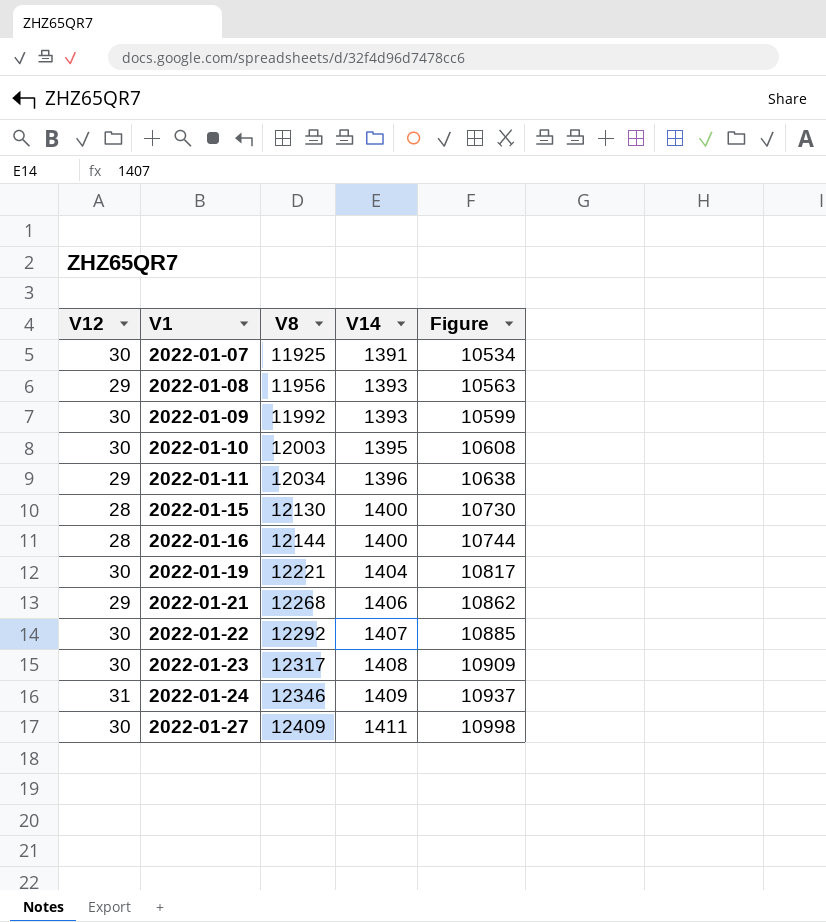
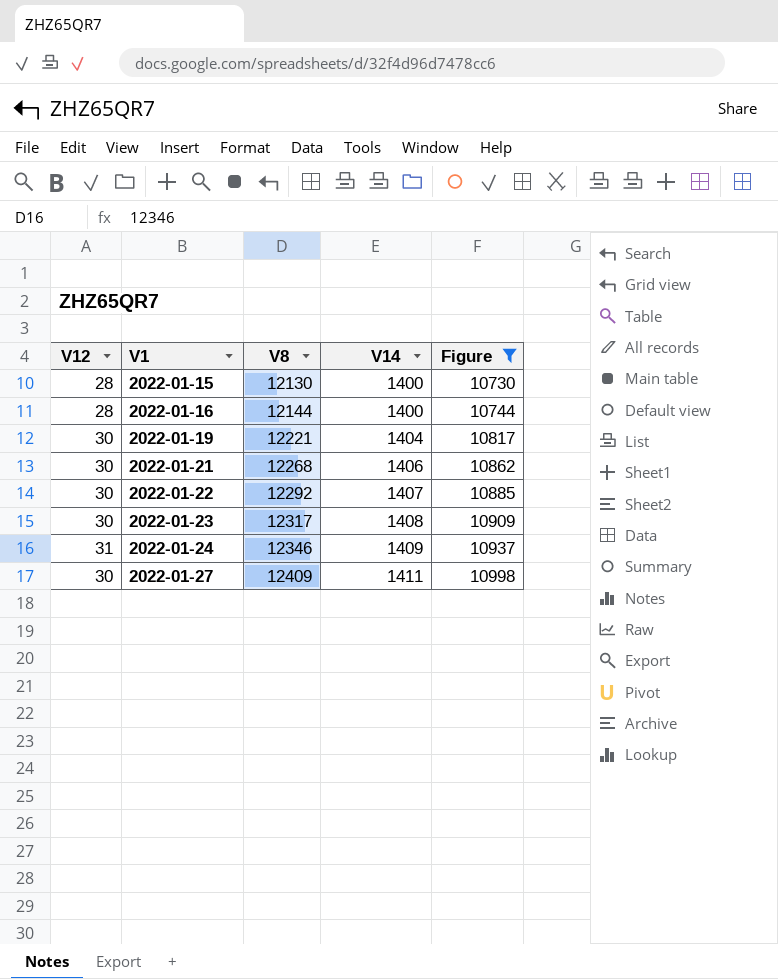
filter: none -> Figure >= 10730
2022-01-21 | V12: 29 -> 30

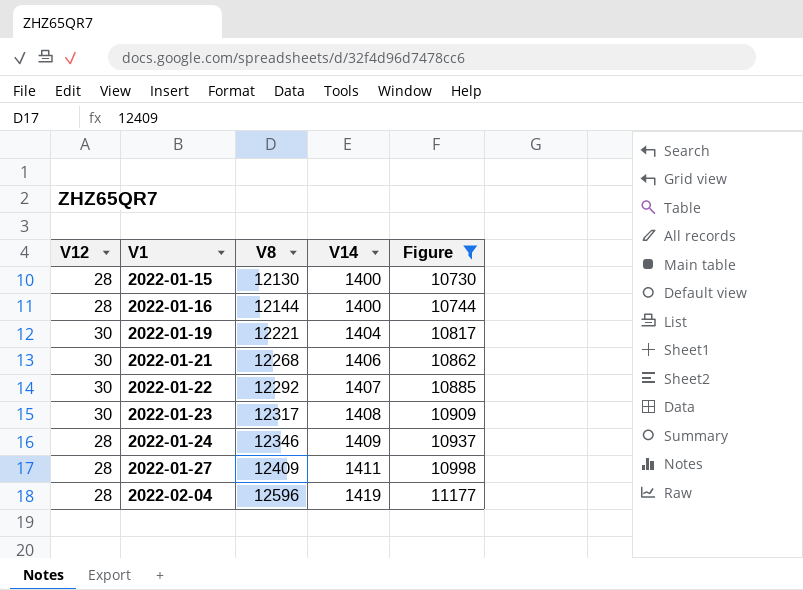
2022-01-24 | V12: 31 -> 28
2022-01-27 | V12: 30 -> 28
row 2022-02-04: none -> 28 | 12596 | 1419 | 11177

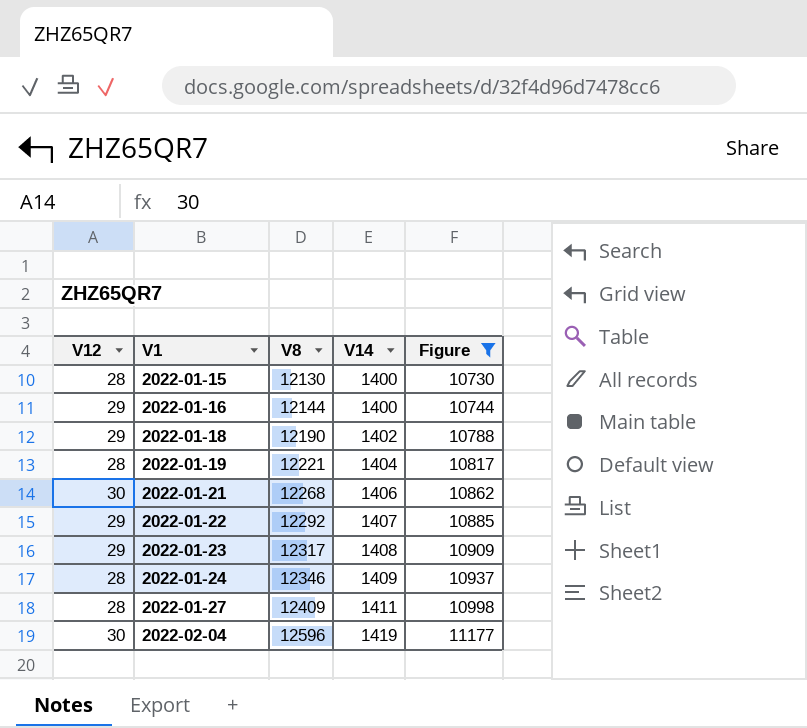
2022-01-16 | V12: 28 -> 29
row 2022-01-18: none -> 29 | 12190 | 1402 | 10788
2022-01-19 | V12: 30 -> 28
2022-01-22 | V12: 30 -> 29
2022-01-23 | V12: 30 -> 29
2022-02-04 | V12: 28 -> 30

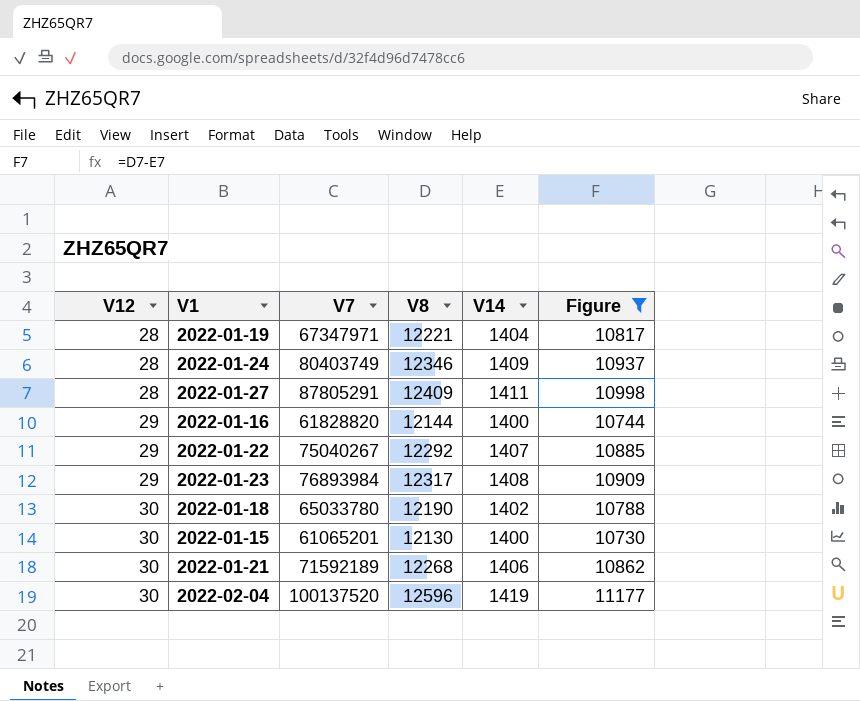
row order: V1 ascending -> V12 ascending
column V7 | position: none -> 3
2022-01-18 | V12: 29 -> 30
2022-01-15 | V12: 28 -> 30

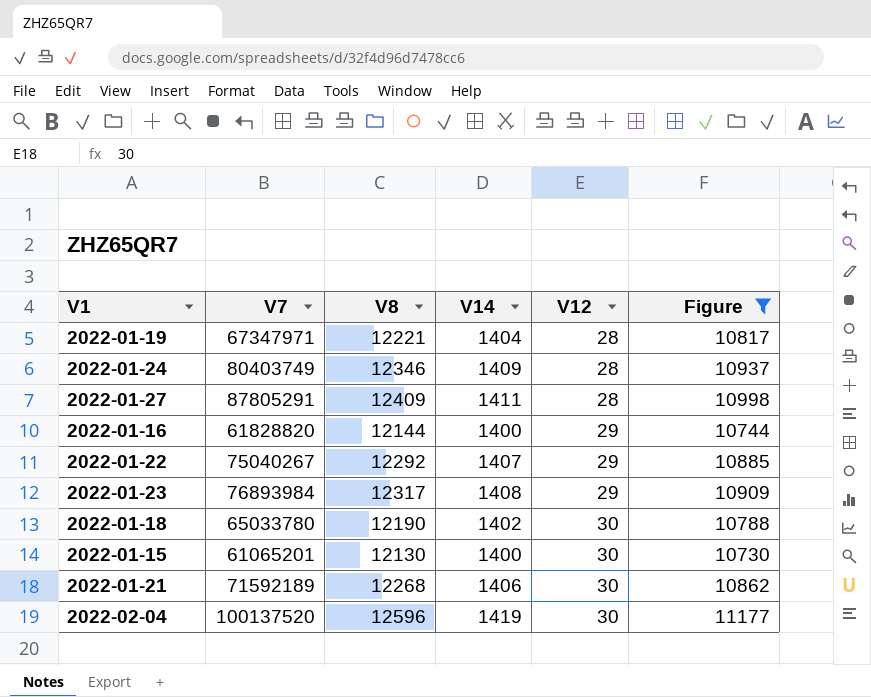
column V12 | position: 1 -> 5

